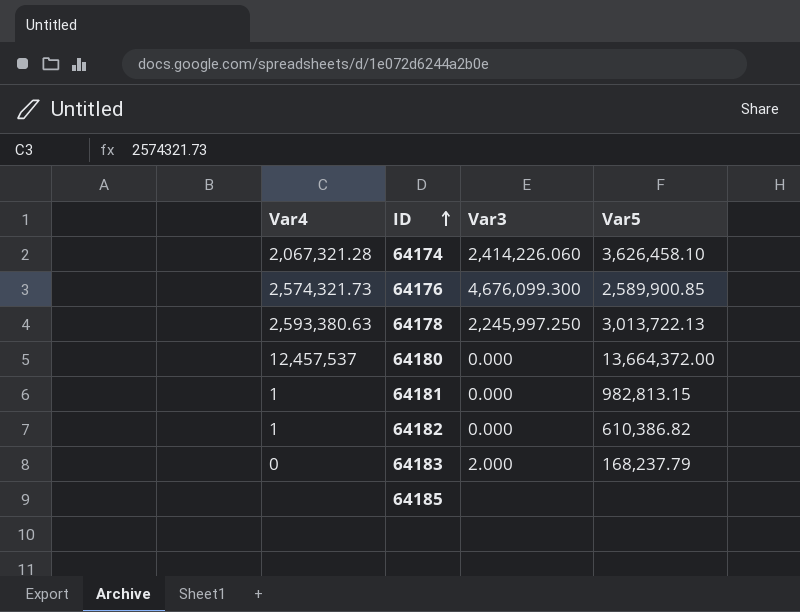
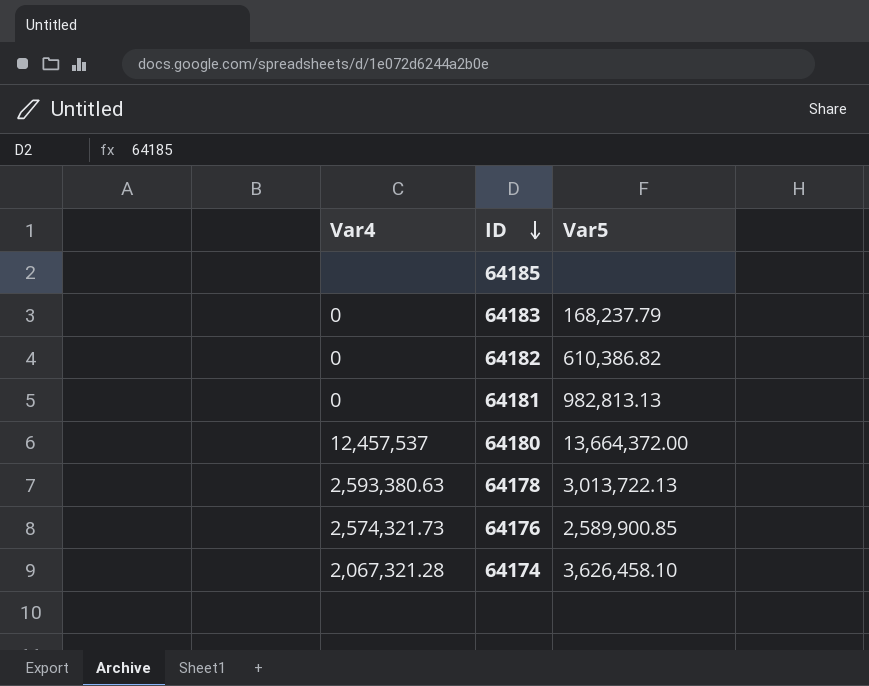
row order: ID ascending -> ID descending
column Var3 | position: 3 -> none
64182 | Var4: 1 -> 0
64181 | Var4: 1 -> 0
64181 | Var5: 982,813.15 -> 982,813.13

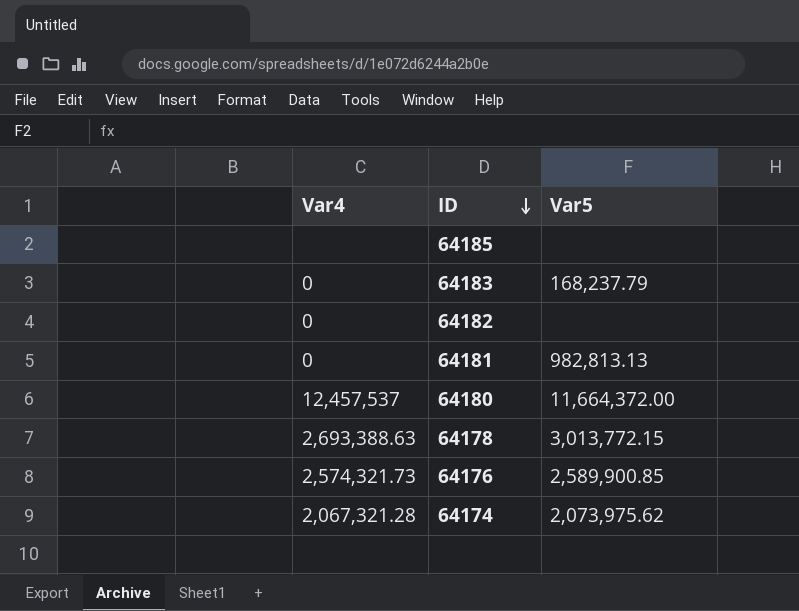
64182 | Var5: 610,386.82 -> none
64180 | Var5: 13,664,372.00 -> 11,664,372.00
64178 | Var4: 2,593,380.63 -> 2,693,388.63
64178 | Var5: 3,013,722.13 -> 3,013,772.15
64174 | Var5: 3,626,458.10 -> 2,073,975.62

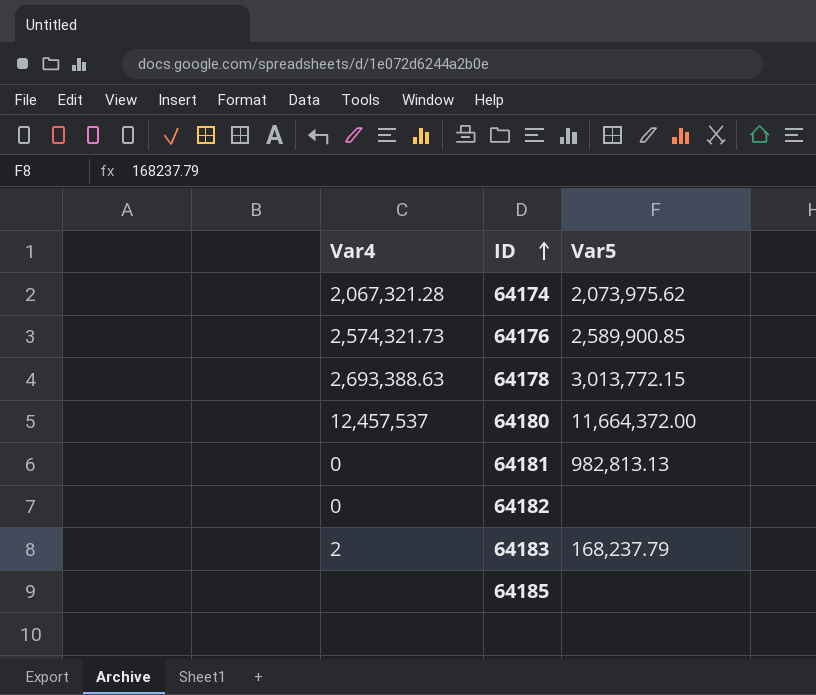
row order: ID descending -> ID ascending
64183 | Var4: 0 -> 2

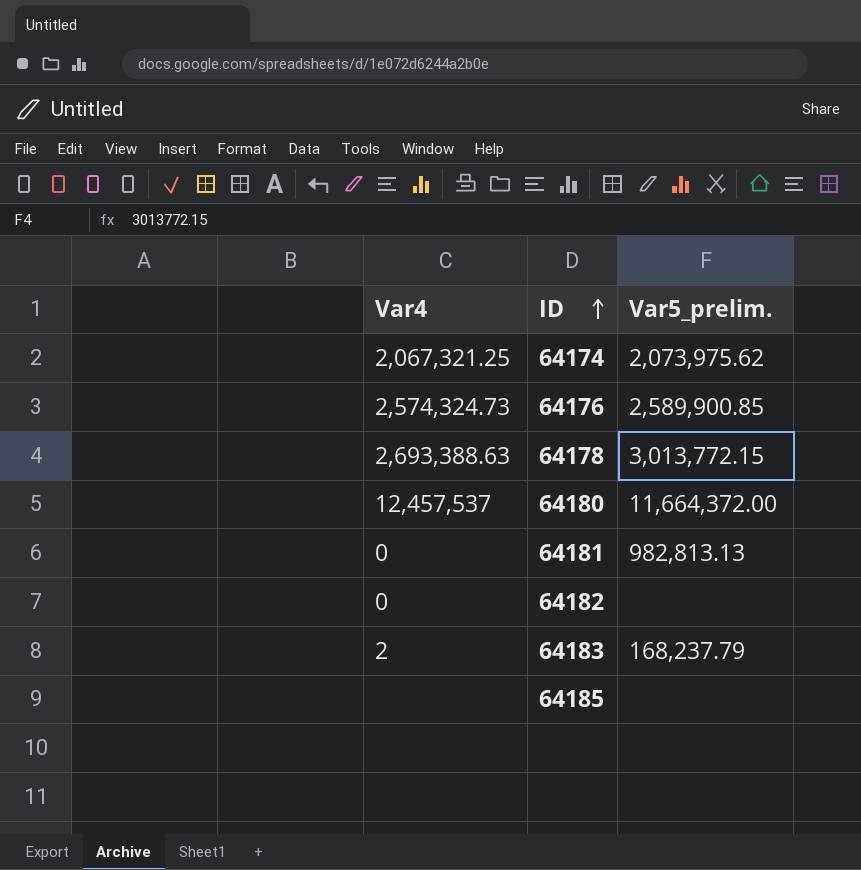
column name: Var5 -> Var5_prelim.
64174 | Var4: 2,067,321.28 -> 2,067,321.25
64176 | Var4: 2,574,321.73 -> 2,574,324.73

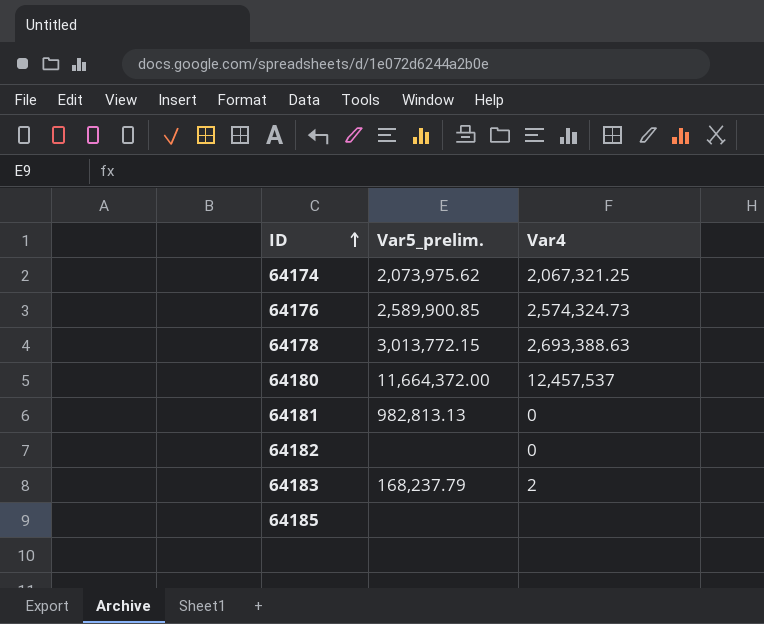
column Var4 | position: 1 -> 3

